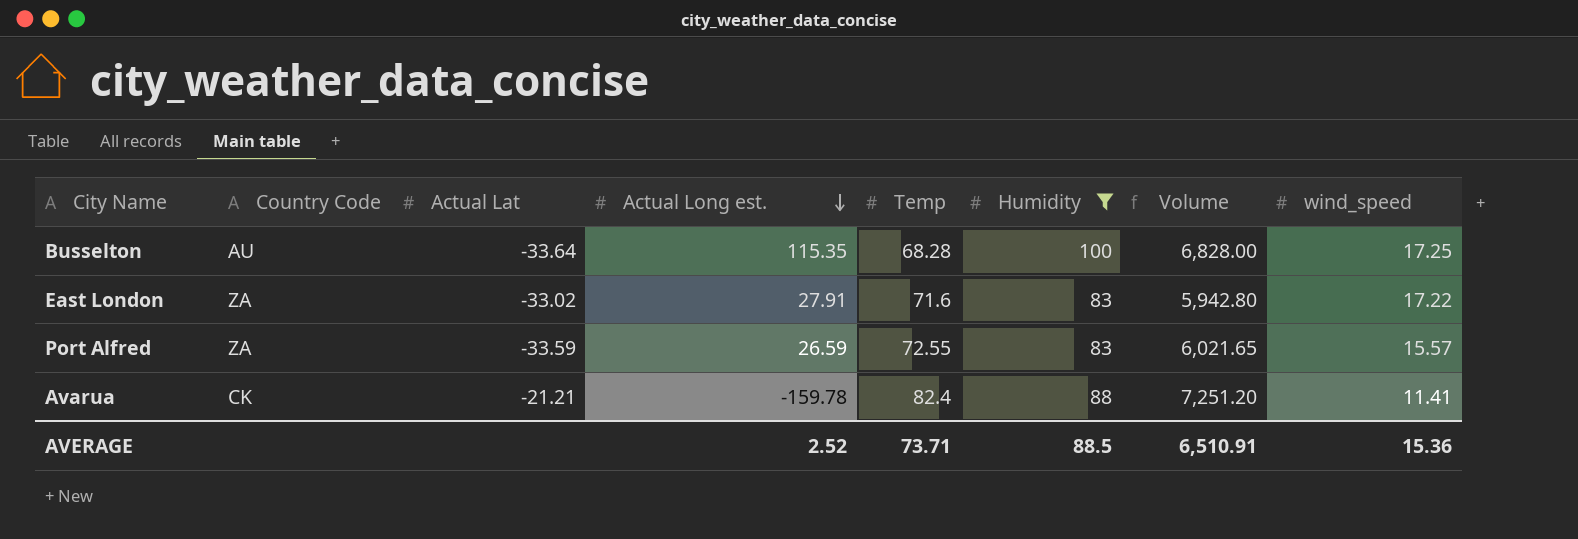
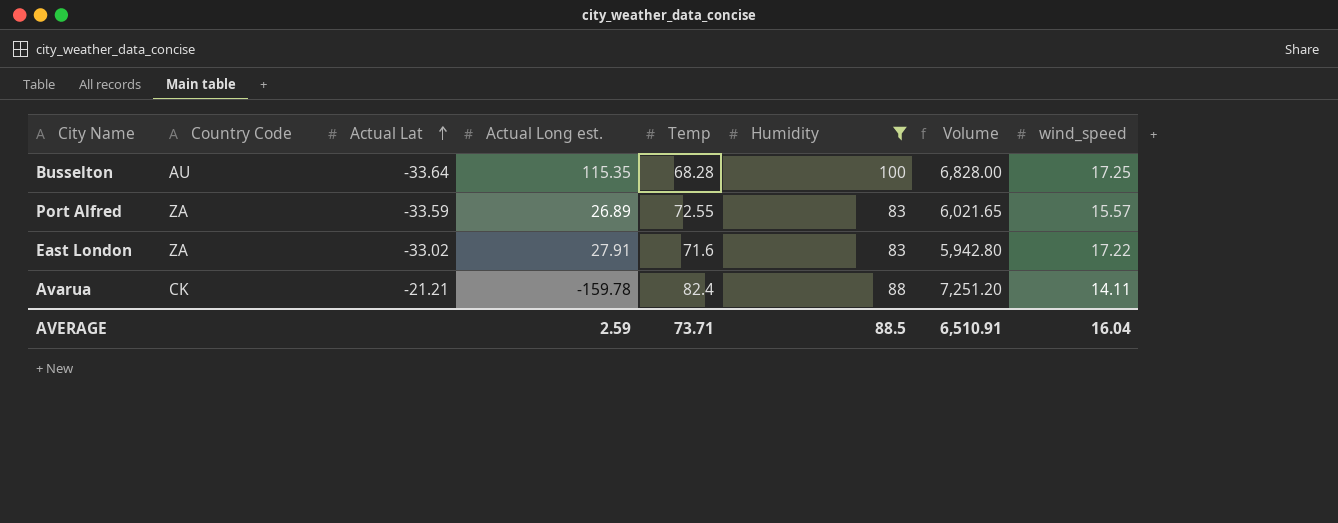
row order: Actual Long est. descending -> Actual Lat ascending
Port Alfred | Actual Long est.: 26.59 -> 26.89
Avarua | wind_speed: 11.41 -> 14.11
AVERAGE | Actual Long est.: 2.52 -> 2.59
AVERAGE | wind_speed: 15.36 -> 16.04

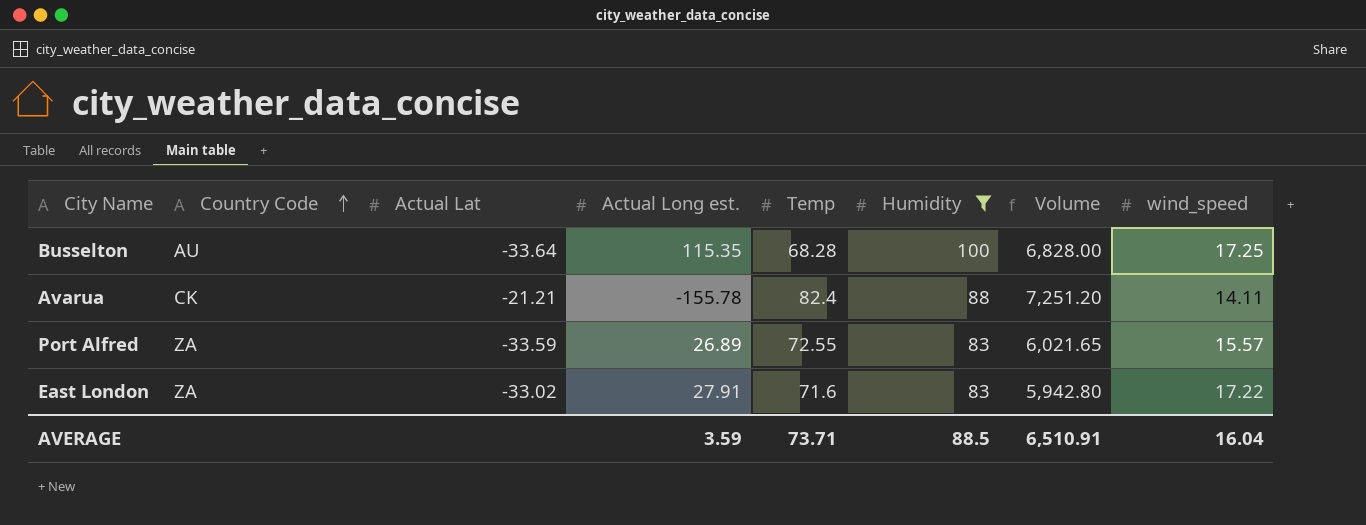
row order: Actual Lat ascending -> Country Code ascending
Avarua | Actual Long est.: -159.78 -> -155.78
AVERAGE | Actual Long est.: 2.59 -> 3.59

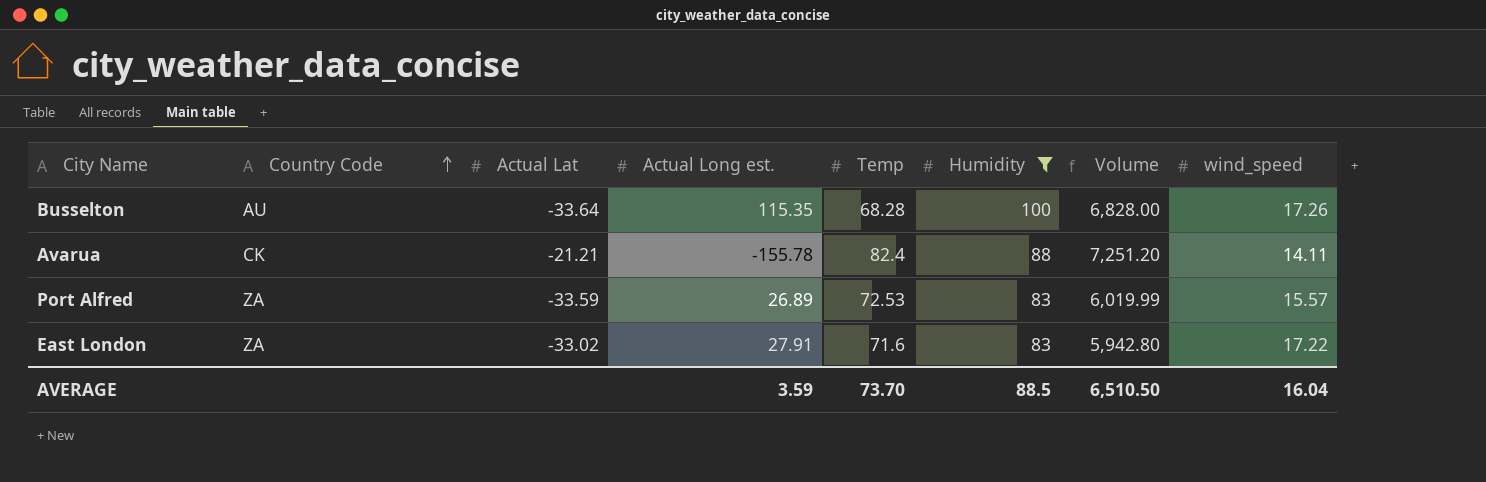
Busselton | wind_speed: 17.25 -> 17.26
Port Alfred | Temp: 72.55 -> 72.53
Port Alfred | Volume: 6,021.65 -> 6,019.99
AVERAGE | Temp: 73.71 -> 73.70
AVERAGE | Volume: 6,510.91 -> 6,510.50

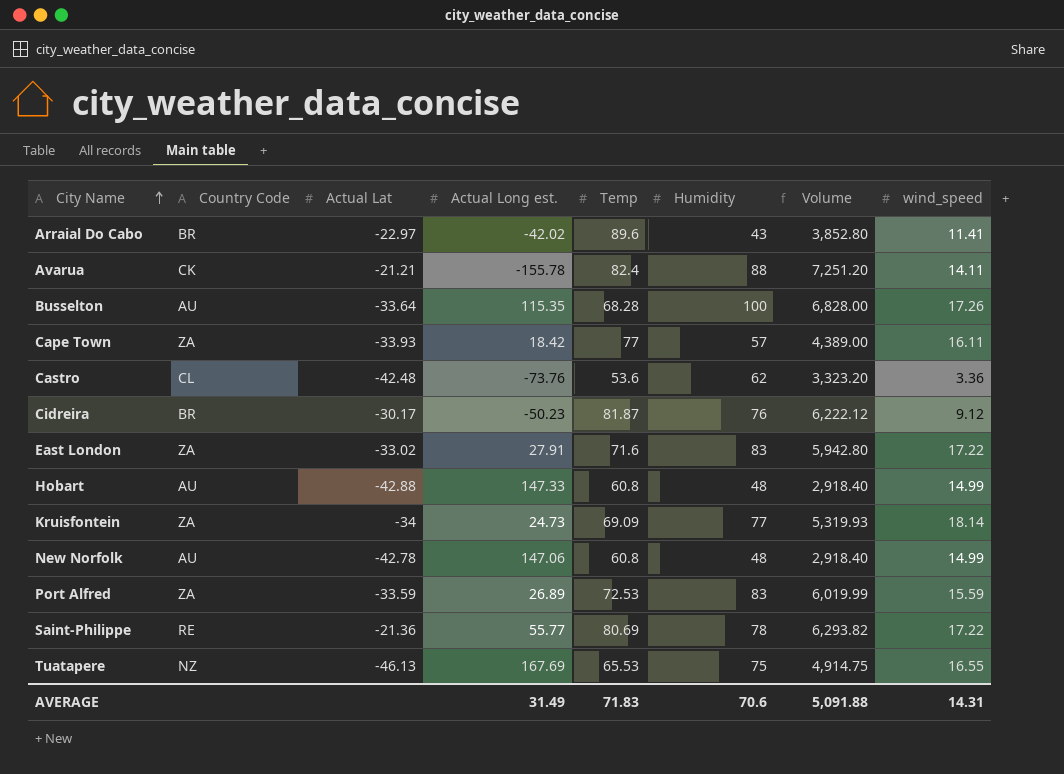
filter: Humidity >= 83 -> none
row order: Country Code ascending -> City Name ascending
Port Alfred | wind_speed: 15.57 -> 15.59
AVERAGE | Actual Long est.: 3.59 -> 31.49
AVERAGE | Temp: 73.70 -> 71.83
AVERAGE | Humidity: 88.5 -> 70.6
AVERAGE | Volume: 6,510.50 -> 5,091.88
AVERAGE | wind_speed: 16.04 -> 14.31

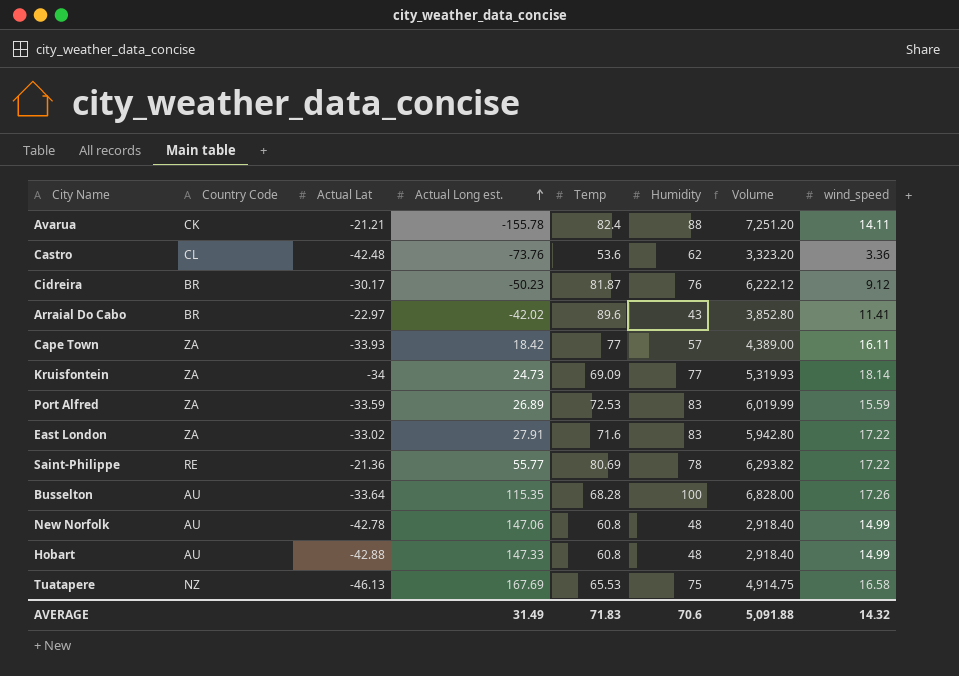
row order: City Name ascending -> Actual Long est. ascending
Tuatapere | wind_speed: 16.55 -> 16.58
AVERAGE | wind_speed: 14.31 -> 14.32

